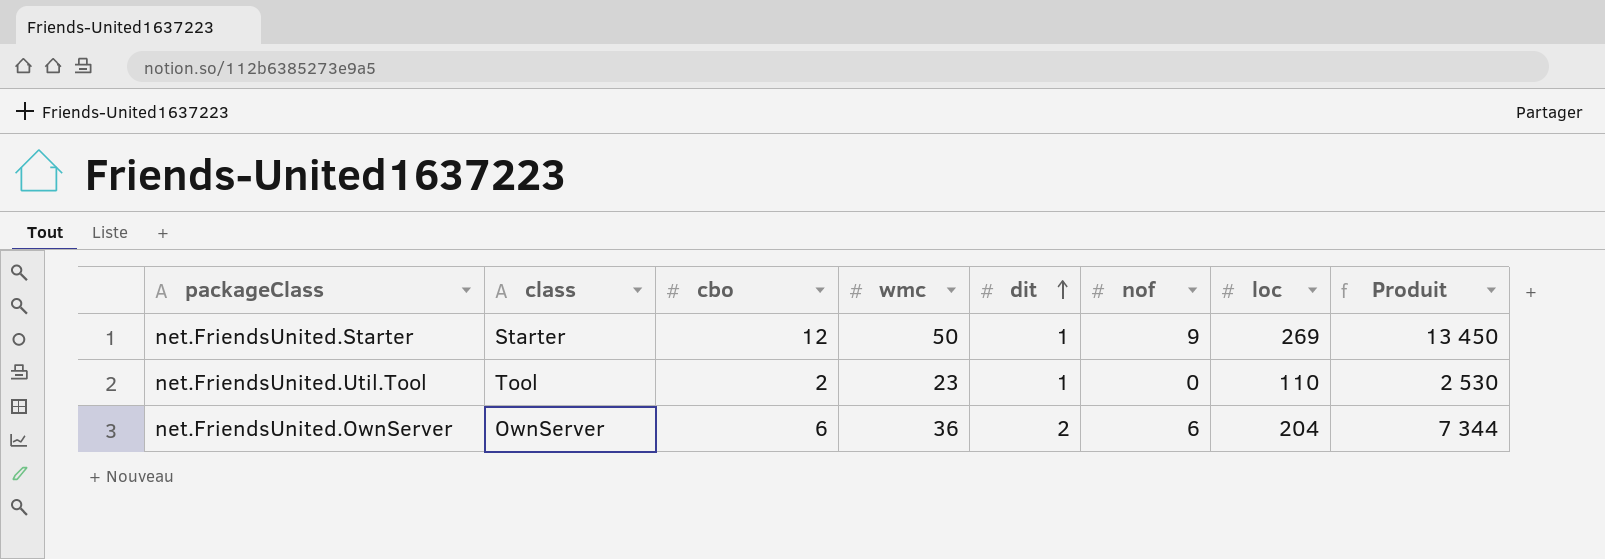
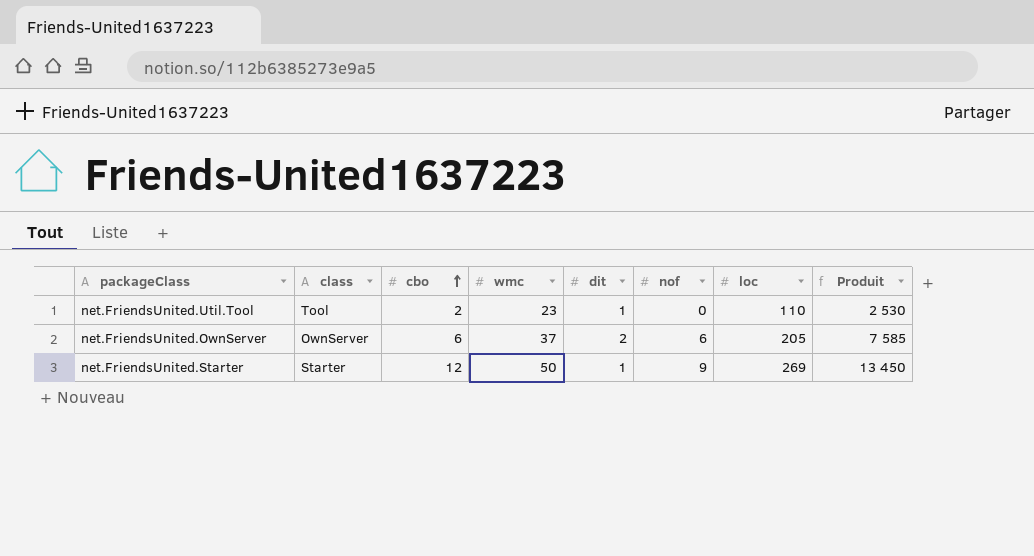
row order: dit ascending -> cbo ascending
net.FriendsUnited.OwnServer | wmc: 36 -> 37
net.FriendsUnited.OwnServer | loc: 204 -> 205
net.FriendsUnited.OwnServer | Produit: 7 344 -> 7 585

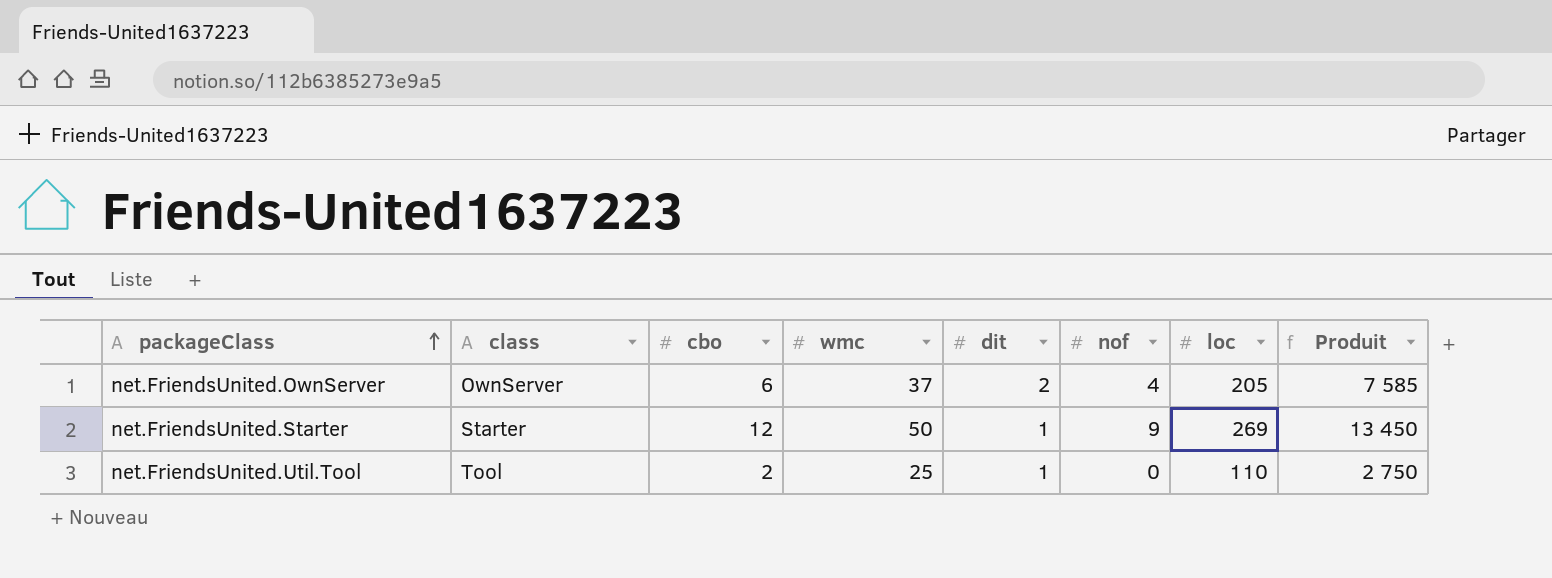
row order: cbo ascending -> packageClass ascending
net.FriendsUnited.OwnServer | nof: 6 -> 4
net.FriendsUnited.Util.Tool | wmc: 23 -> 25
net.FriendsUnited.Util.Tool | Produit: 2 530 -> 2 750

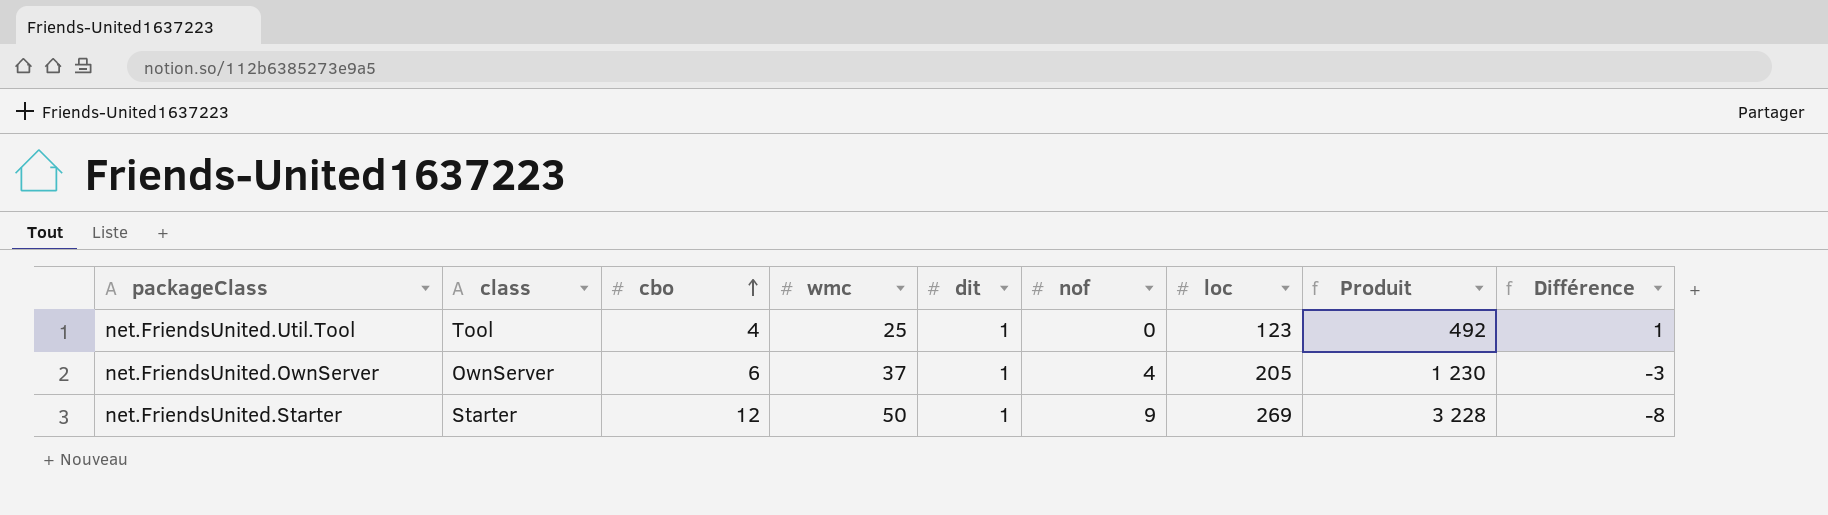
row order: packageClass ascending -> cbo ascending
column Produit | formula: [wmc] * [loc] -> [cbo] * [loc]
column Différence | formula: none -> [dit] - [nof]
net.FriendsUnited.Util.Tool | cbo: 2 -> 4
net.FriendsUnited.Util.Tool | loc: 110 -> 123
net.FriendsUnited.OwnServer | dit: 2 -> 1

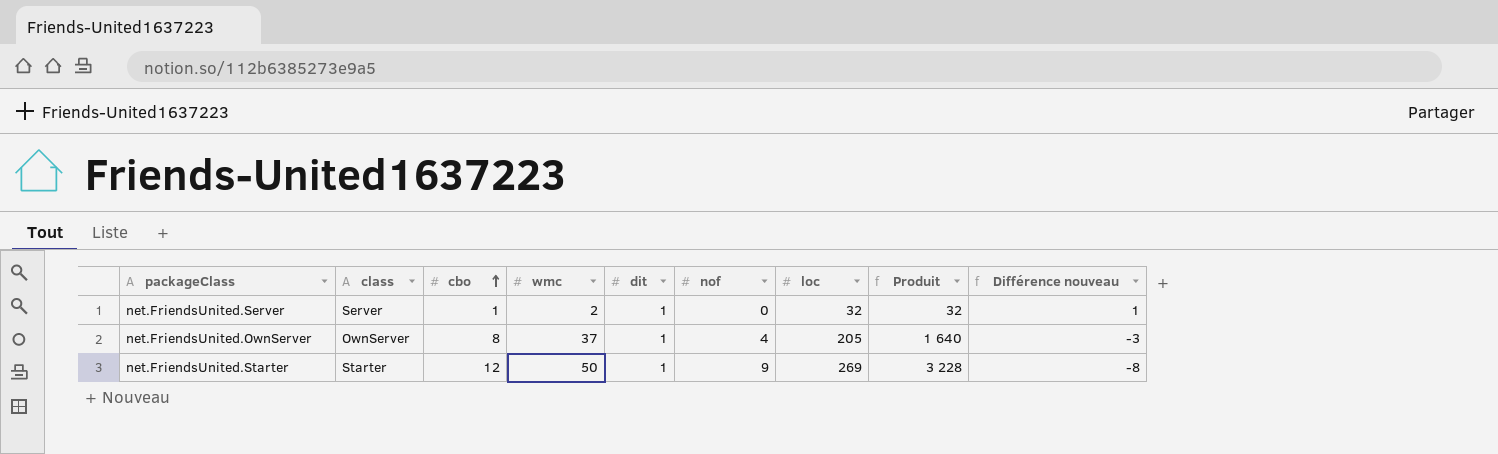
column name: Différence -> Différence nouveau
row net.FriendsUnited.Util.Tool: Tool | 4 | 25 | 1 | 0 | 123 | 492 | 1 -> none
row net.FriendsUnited.Server: none -> Server | 1 | 2 | 1 | 0 | 32 | 32 | 1
net.FriendsUnited.OwnServer | cbo: 6 -> 8
net.FriendsUnited.OwnServer | Produit: 1 230 -> 1 640

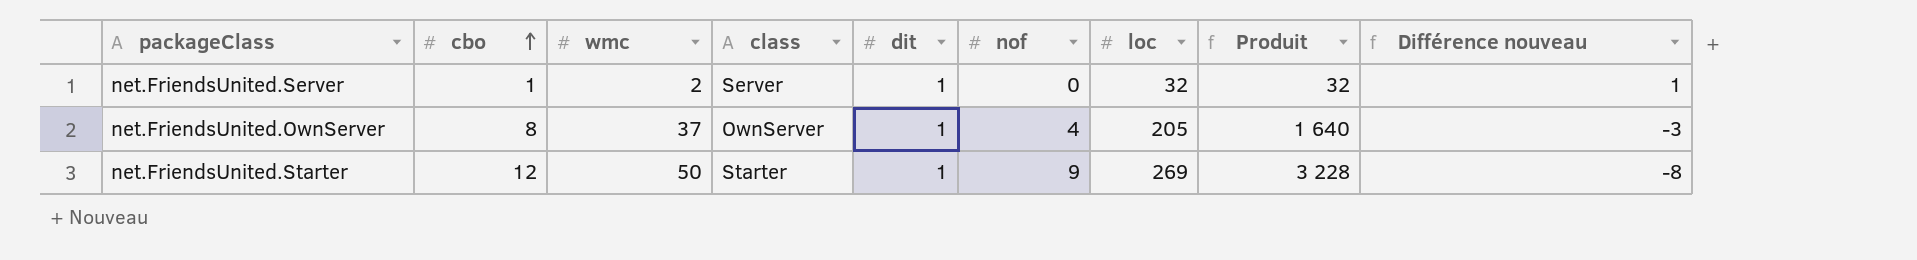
column class | position: 2 -> 4

